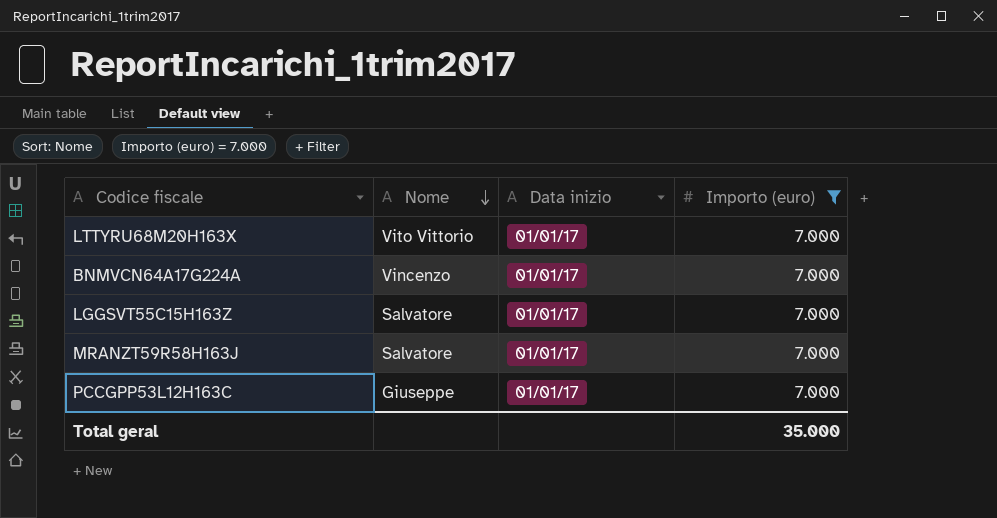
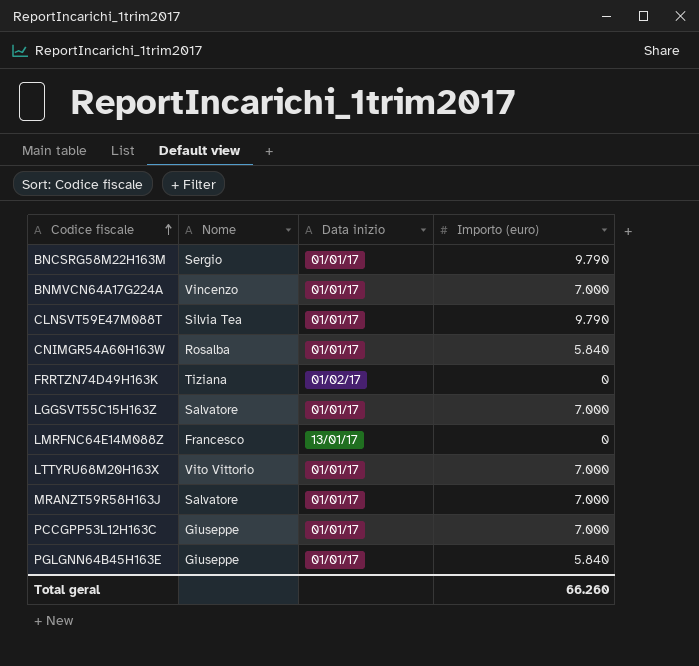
filter: Importo (euro) = 7.000 -> none
row order: Nome descending -> Codice fiscale ascending
Total geral | Importo (euro): 35.000 -> 66.260

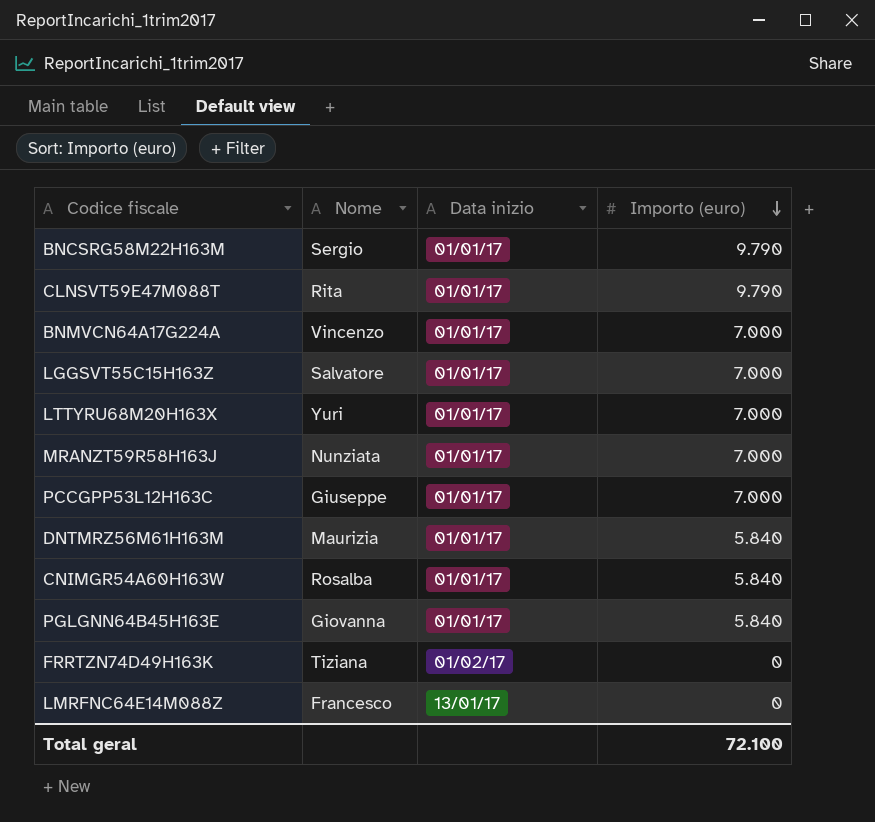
row order: Codice fiscale ascending -> Importo (euro) descending
CLNSVT59E47M088T | Nome: Silvia Tea -> Rita
LTTYRU68M20H163X | Nome: Vito Vittorio -> Yuri
MRANZT59R58H163J | Nome: Salvatore -> Nunziata
row DNTMRZ56M61H163M: none -> Maurizia | 01/01/17 | 5.840
PGLGNN64B45H163E | Nome: Giuseppe -> Giovanna
Total geral | Importo (euro): 66.260 -> 72.100

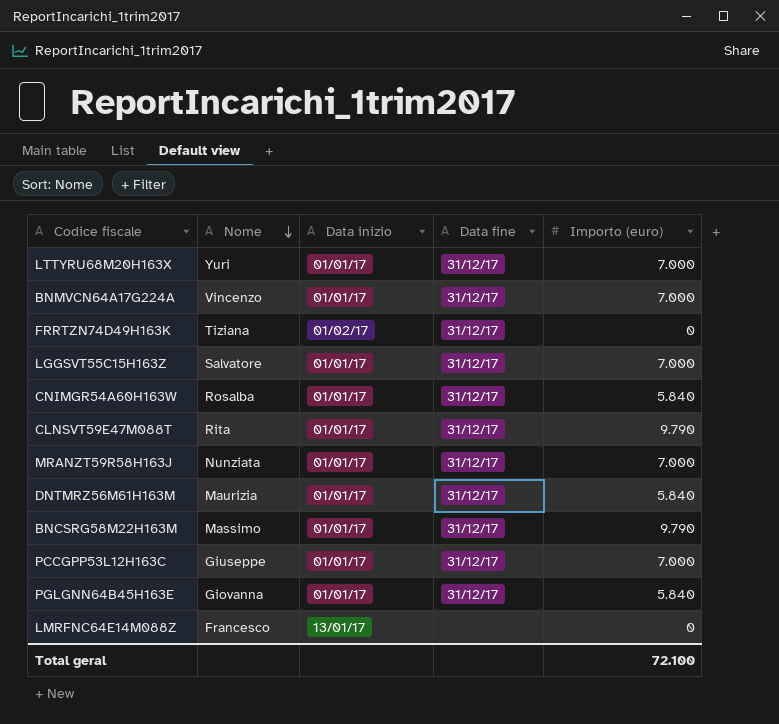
row order: Importo (euro) descending -> Nome descending
column Data fine | position: none -> 4
BNCSRG58M22H163M | Nome: Sergio -> Massimo

